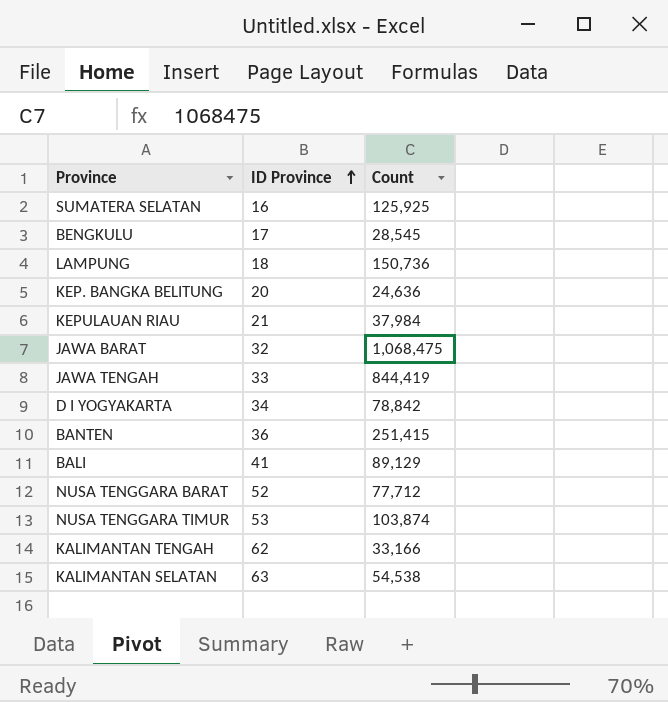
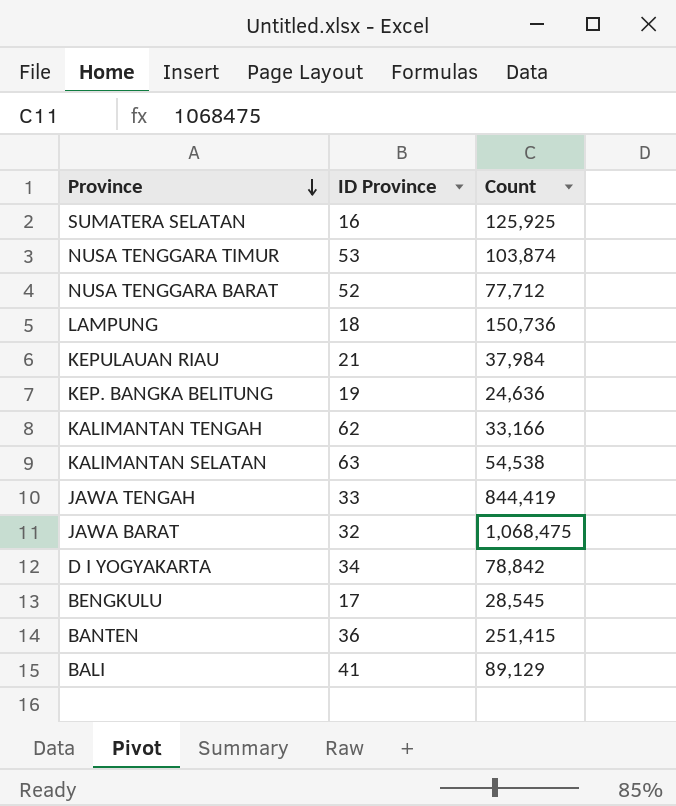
row order: ID Province ascending -> Province descending
KEP. BANGKA BELITUNG | ID Province: 20 -> 19

